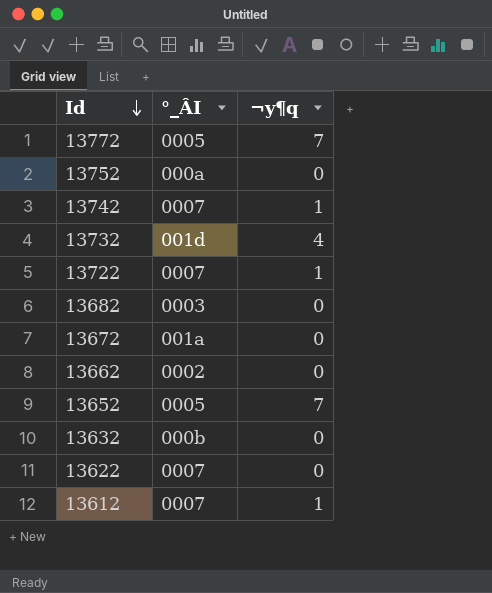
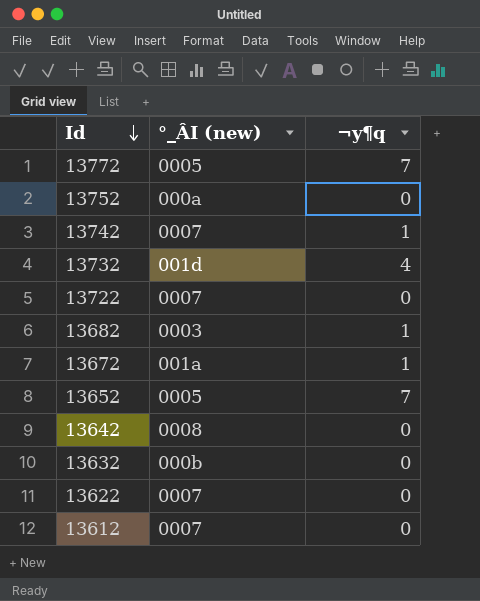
column name: °_ÂI -> °_ÂI (new)
row 13662: 0002 | 0 -> none
13722 | ¬y¶q: 1 -> 0
13682 | ¬y¶q: 0 -> 1
13672 | ¬y¶q: 0 -> 1
row 13642: none -> 0008 | 0
13612 | ¬y¶q: 1 -> 0

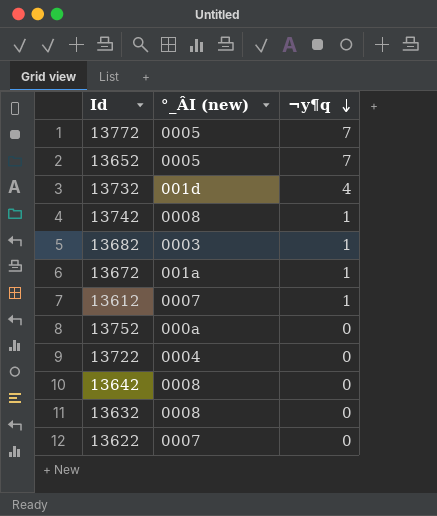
row order: Id descending -> ¬y¶q descending
13742 | °_ÂI (new): 0007 -> 0008
13612 | ¬y¶q: 0 -> 1
13722 | °_ÂI (new): 0007 -> 0004
13632 | °_ÂI (new): 000b -> 0008

